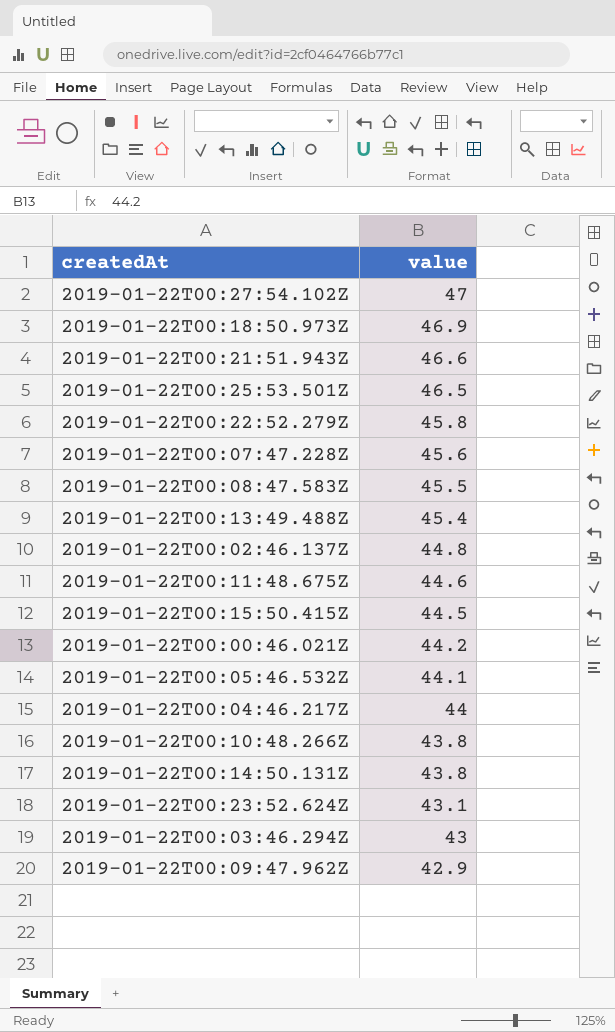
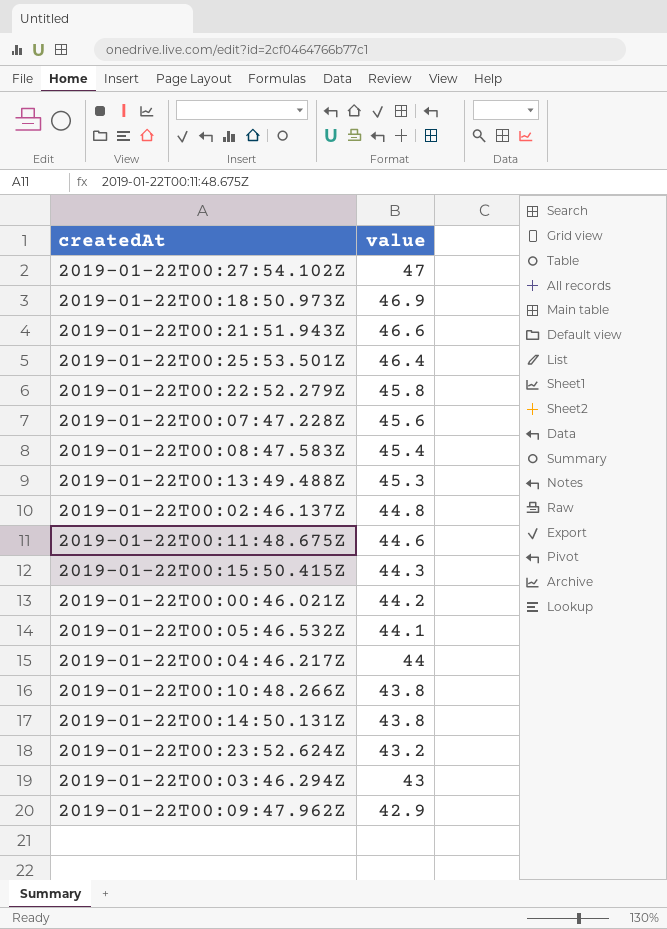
2019-01-22T00:25:53.501Z | value: 46.5 -> 46.4
2019-01-22T00:08:47.583Z | value: 45.5 -> 45.4
2019-01-22T00:13:49.488Z | value: 45.4 -> 45.3
2019-01-22T00:15:50.415Z | value: 44.5 -> 44.3
2019-01-22T00:23:52.624Z | value: 43.1 -> 43.2

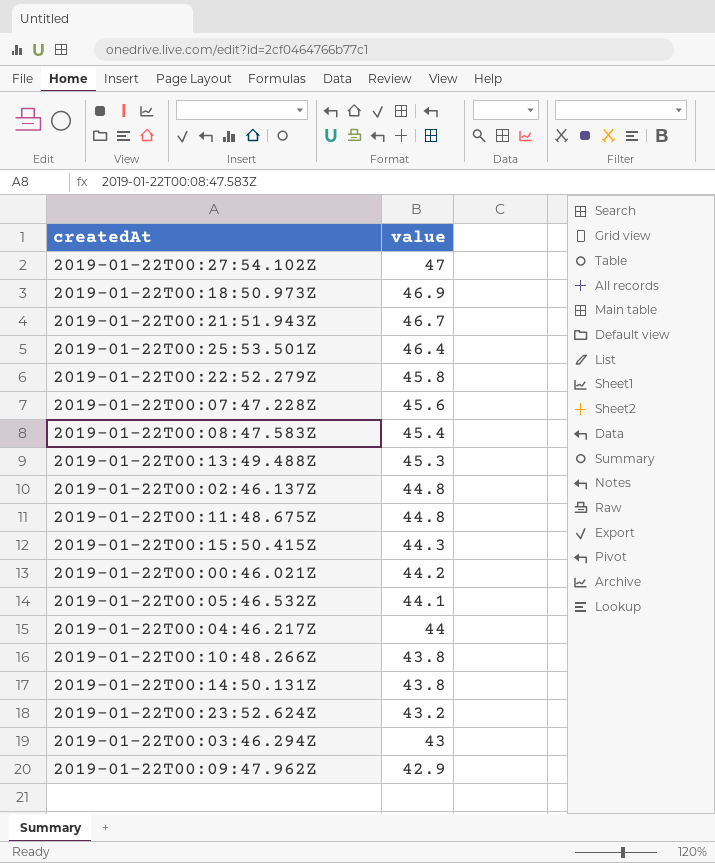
2019-01-22T00:21:51.943Z | value: 46.6 -> 46.7
2019-01-22T00:11:48.675Z | value: 44.6 -> 44.8

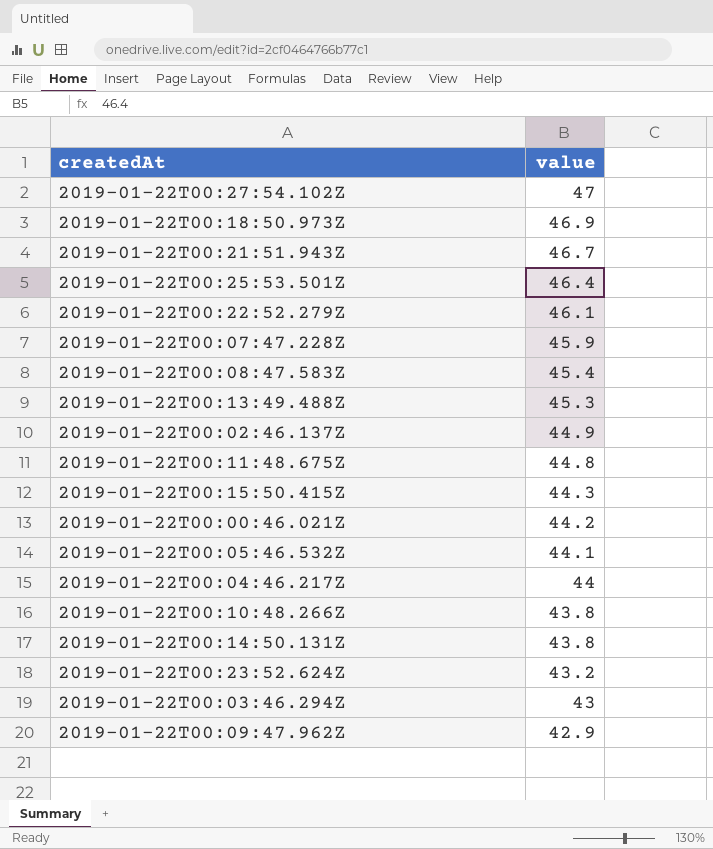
2019-01-22T00:22:52.279Z | value: 45.8 -> 46.1
2019-01-22T00:07:47.228Z | value: 45.6 -> 45.9
2019-01-22T00:02:46.137Z | value: 44.8 -> 44.9

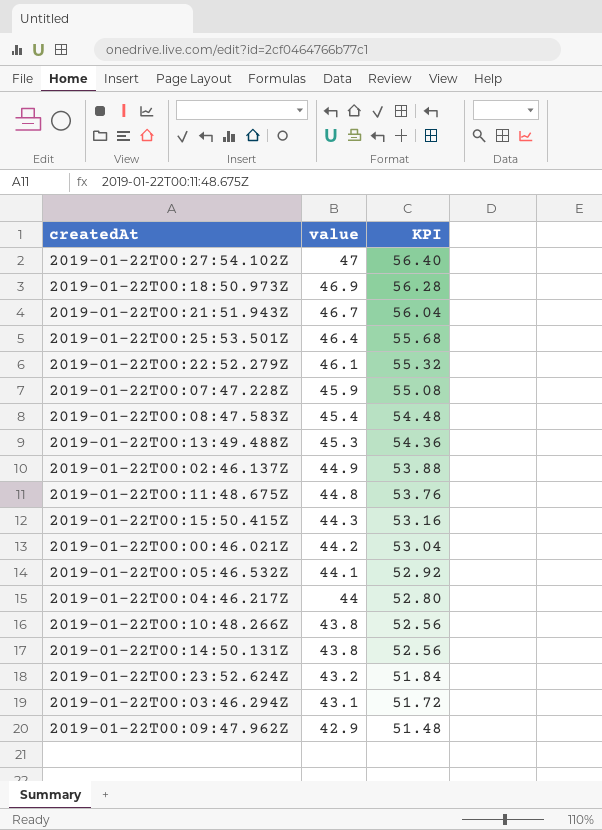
column KPI | formula: none -> [value] * 1.2
2019-01-22T00:03:46.294Z | value: 43 -> 43.1

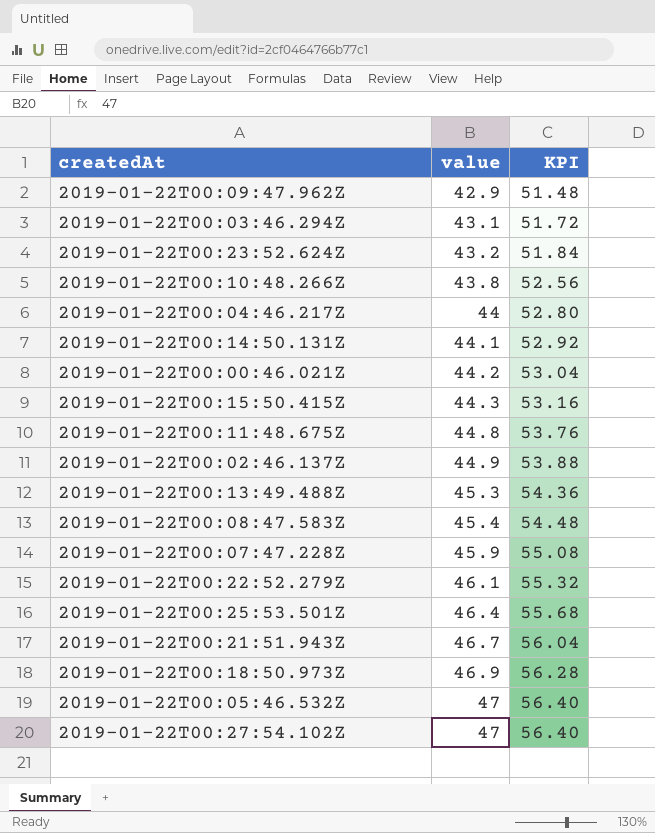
row order: value descending -> value ascending
2019-01-22T00:14:50.131Z | value: 43.8 -> 44.1
2019-01-22T00:14:50.131Z | KPI: 52.56 -> 52.92
2019-01-22T00:05:46.532Z | value: 44.1 -> 47
2019-01-22T00:05:46.532Z | KPI: 52.92 -> 56.40

